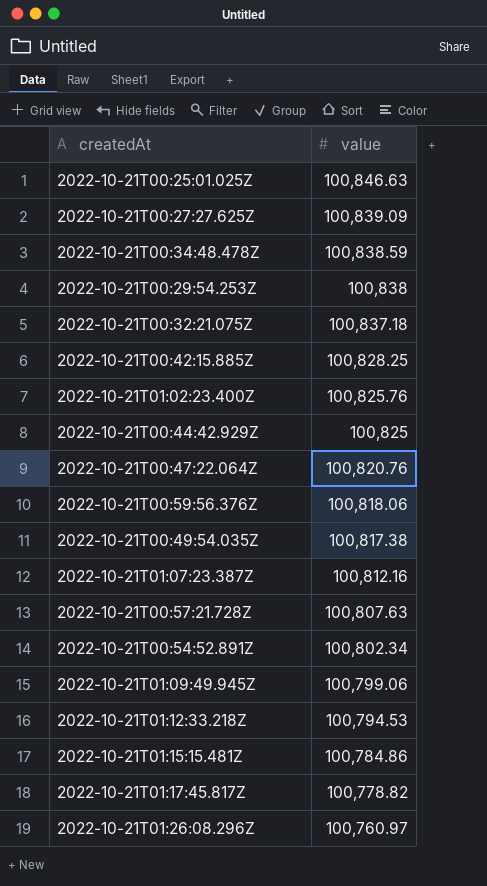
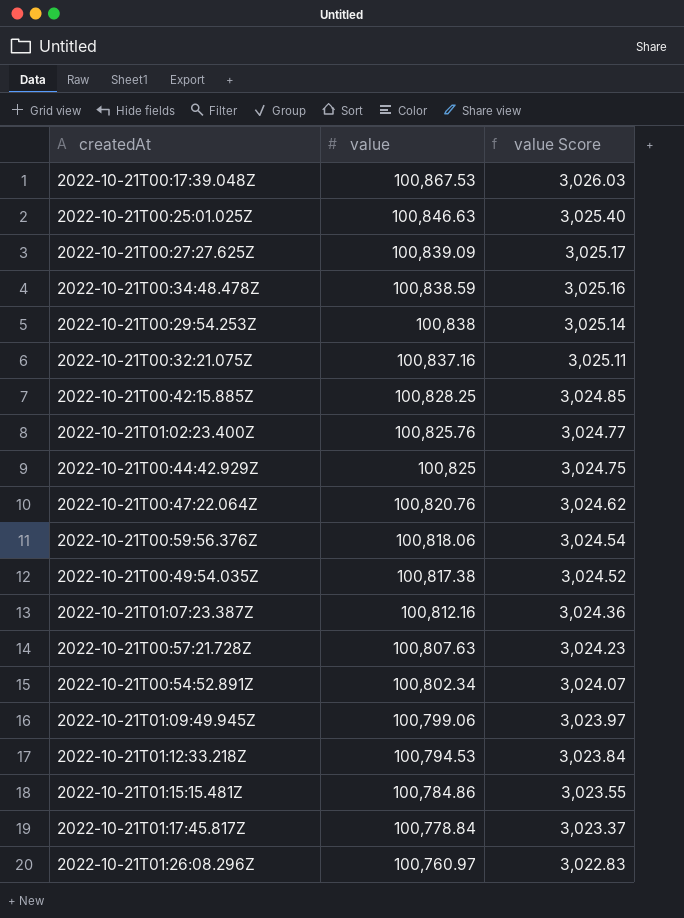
column value Score | formula: none -> [value] * 0.03
row 2022-10-21T00:17:39.048Z: none -> 100,867.53 | 3,026.03
2022-10-21T00:32:21.075Z | value: 100,837.18 -> 100,837.16
2022-10-21T01:17:45.817Z | value: 100,778.82 -> 100,778.84

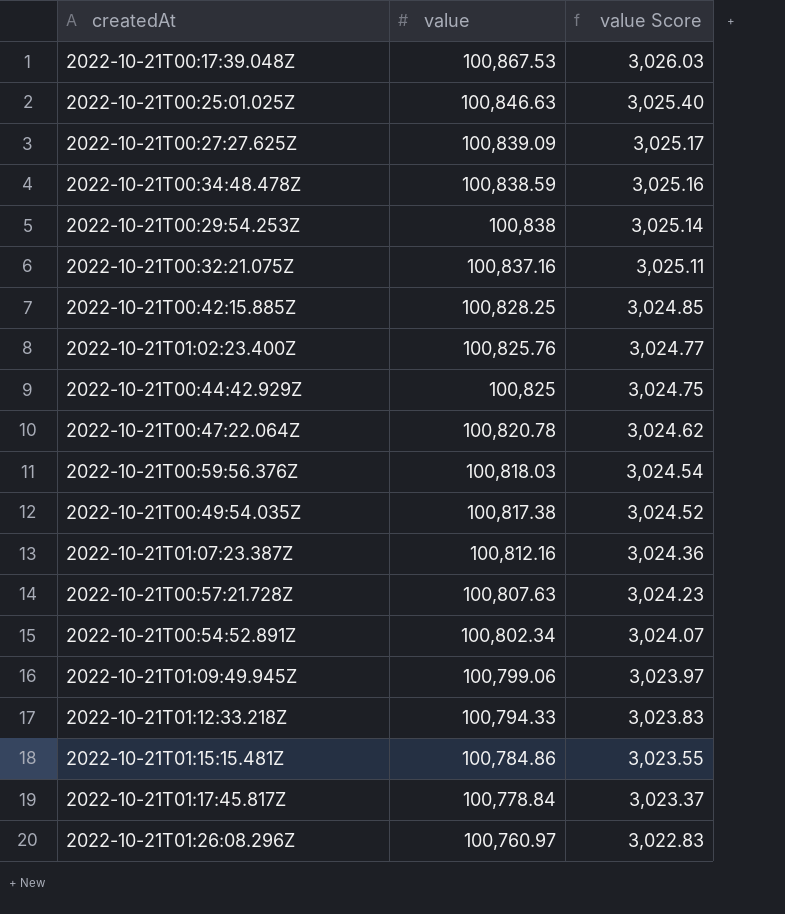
2022-10-21T00:47:22.064Z | value: 100,820.76 -> 100,820.78
2022-10-21T00:59:56.376Z | value: 100,818.06 -> 100,818.03
2022-10-21T01:12:33.218Z | value: 100,794.53 -> 100,794.33
2022-10-21T01:12:33.218Z | value Score: 3,023.84 -> 3,023.83

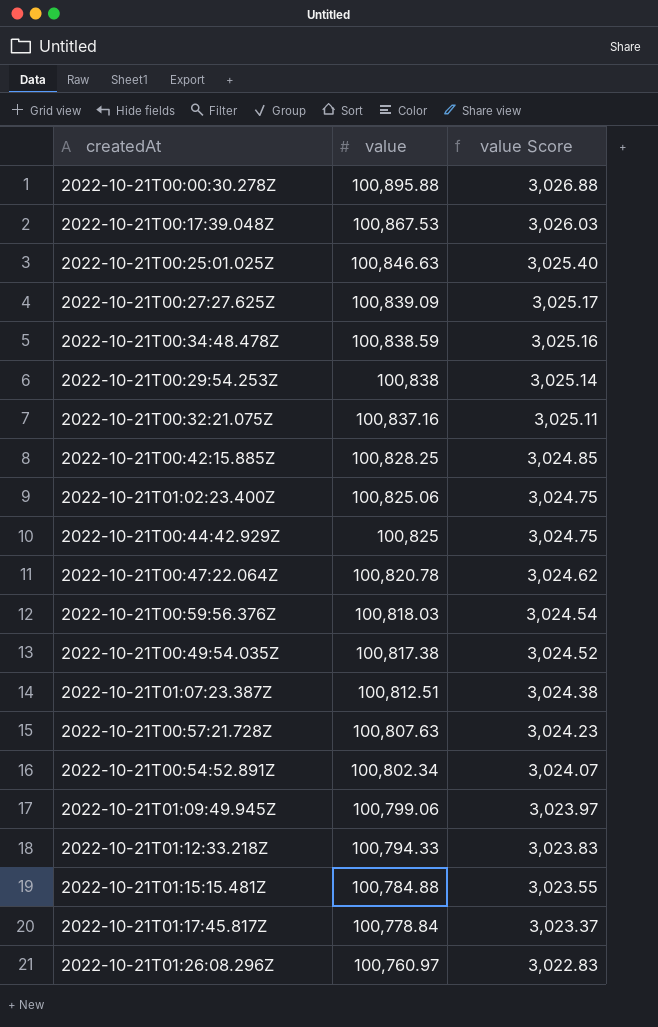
row 2022-10-21T00:00:30.278Z: none -> 100,895.88 | 3,026.88
2022-10-21T01:02:23.400Z | value: 100,825.76 -> 100,825.06
2022-10-21T01:02:23.400Z | value Score: 3,024.77 -> 3,024.75
2022-10-21T01:07:23.387Z | value: 100,812.16 -> 100,812.51
2022-10-21T01:07:23.387Z | value Score: 3,024.36 -> 3,024.38
2022-10-21T01:15:15.481Z | value: 100,784.86 -> 100,784.88

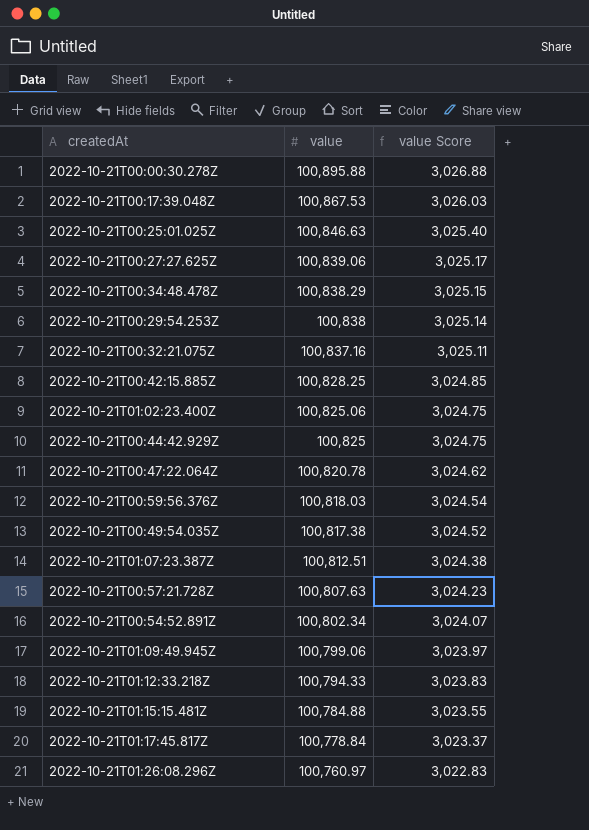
2022-10-21T00:27:27.625Z | value: 100,839.09 -> 100,839.06
2022-10-21T00:34:48.478Z | value: 100,838.59 -> 100,838.29
2022-10-21T00:34:48.478Z | value Score: 3,025.16 -> 3,025.15

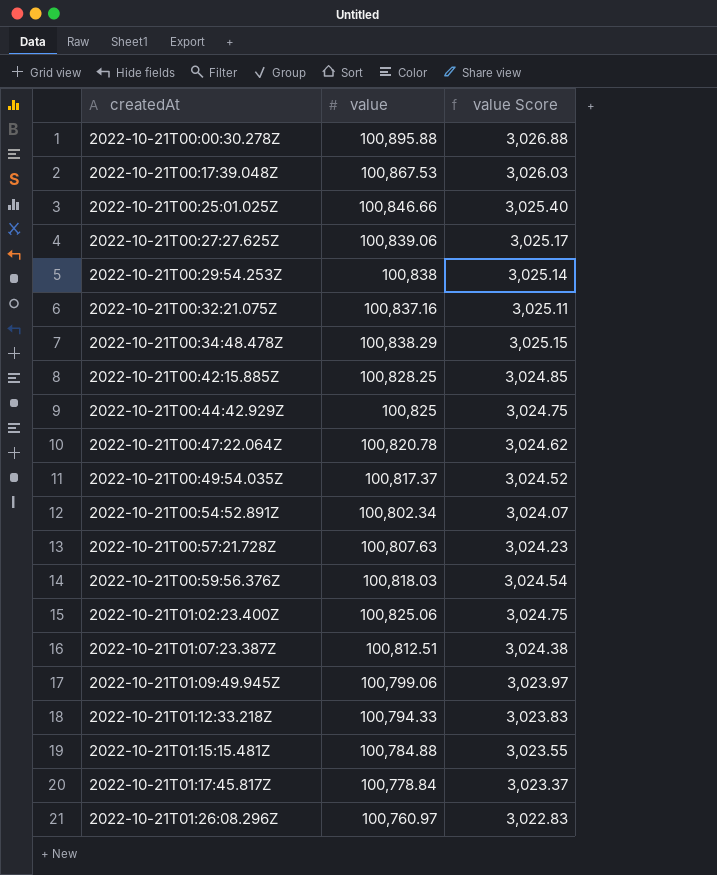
row order: value descending -> createdAt ascending
2022-10-21T00:25:01.025Z | value: 100,846.63 -> 100,846.66
2022-10-21T00:49:54.035Z | value: 100,817.38 -> 100,817.37

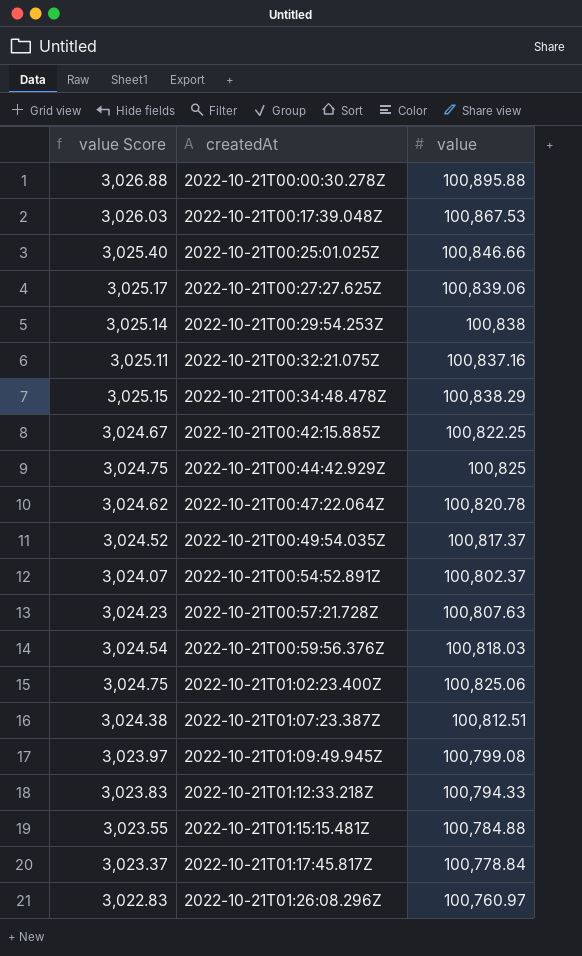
column value Score | position: 3 -> 1
2022-10-21T00:42:15.885Z | value Score: 3,024.85 -> 3,024.67
2022-10-21T00:42:15.885Z | value: 100,828.25 -> 100,822.25
2022-10-21T00:54:52.891Z | value: 100,802.34 -> 100,802.37
2022-10-21T01:09:49.945Z | value: 100,799.06 -> 100,799.08

